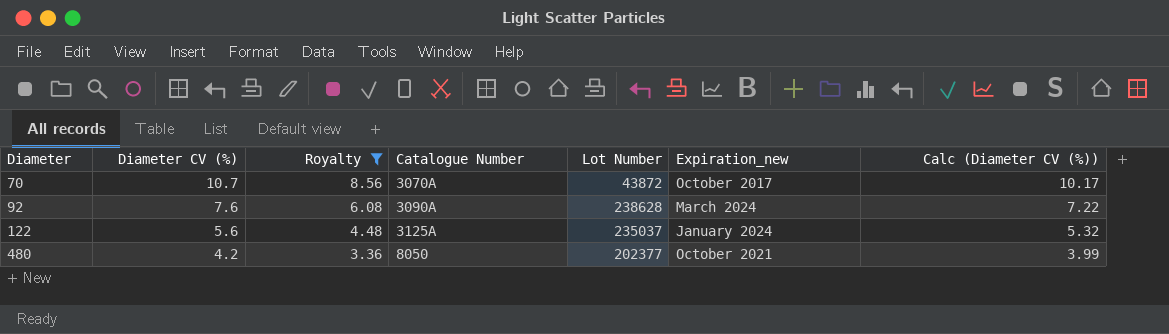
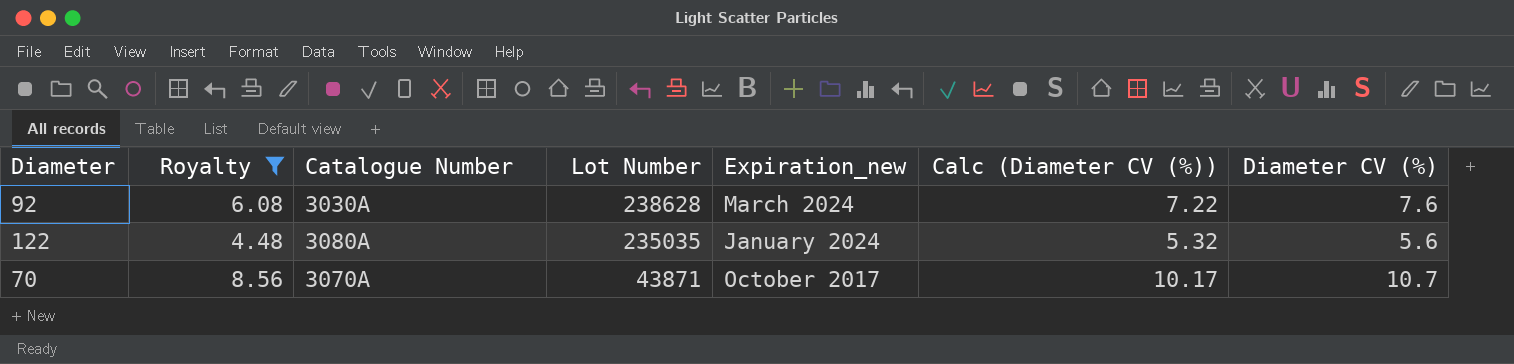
row order: Diameter ascending -> Lot Number descending
column Diameter CV (%) | position: 2 -> 7
row 480: 4.2 | 3.36 | 8050 | 202377 | October 2021 | 3.99 -> none
92 | Catalogue Number: 3090A -> 3030A
122 | Catalogue Number: 3125A -> 3080A
122 | Lot Number: 235037 -> 235035
70 | Lot Number: 43872 -> 43871

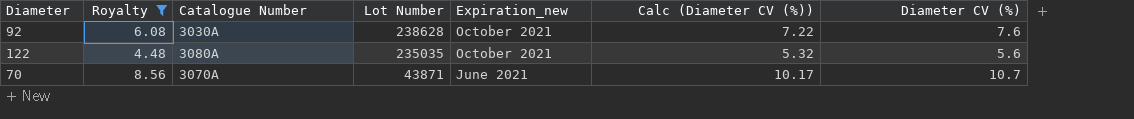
92 | Expiration_new: March 2024 -> October 2021
122 | Expiration_new: January 2024 -> October 2021
70 | Expiration_new: October 2017 -> June 2021

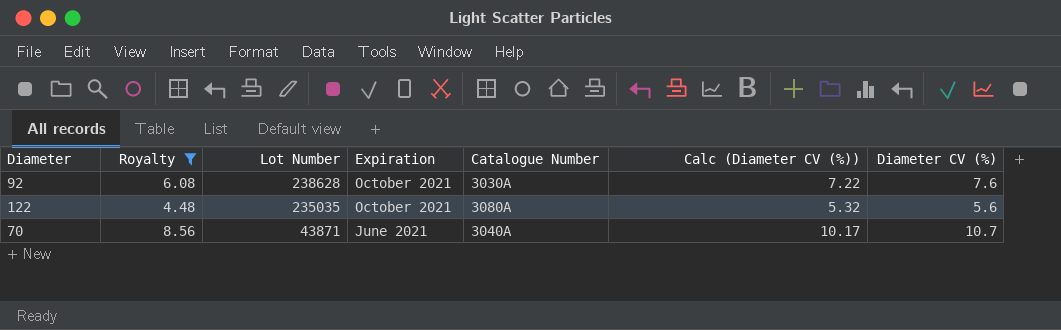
column name: Expiration_new -> Expiration
column Catalogue Number | position: 3 -> 5
70 | Catalogue Number: 3070A -> 3040A

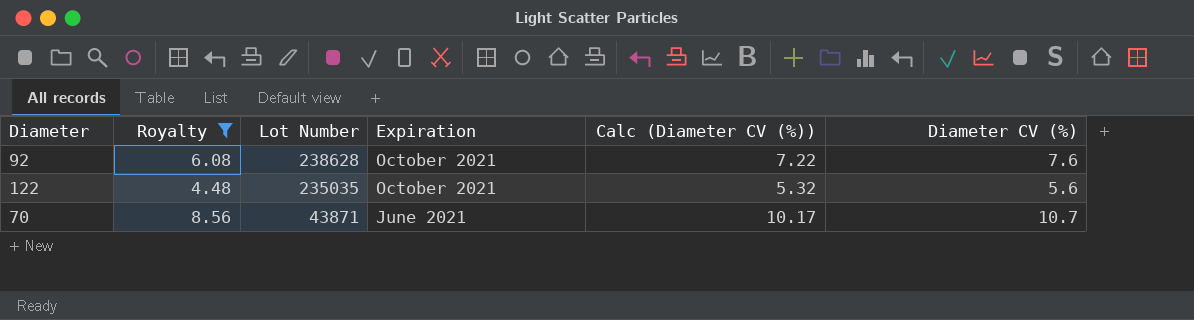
column Catalogue Number | position: 5 -> none

